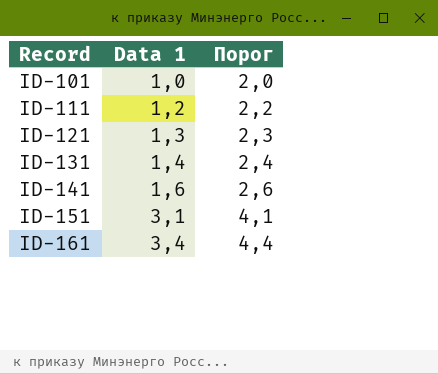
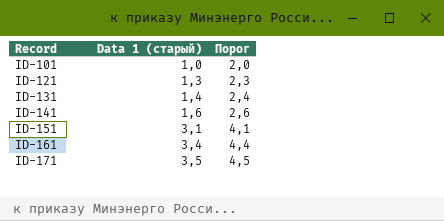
column name: Data 1 -> Data 1 (старый)
row ID-111: 1,2 | 2,2 -> none
row ID-171: none -> 3,5 | 4,5

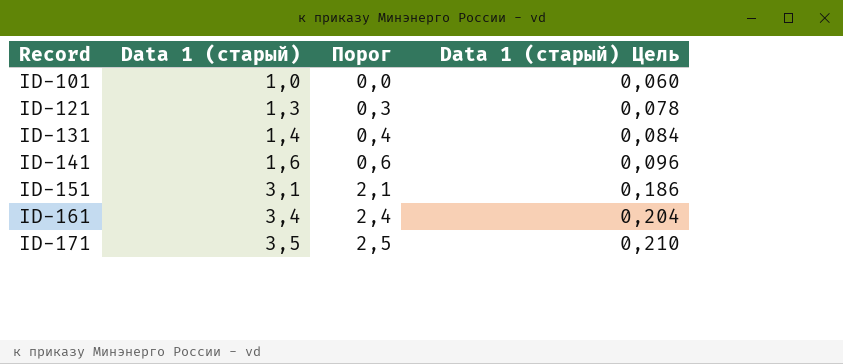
column Порог | formula: [Data 1 (старый)] + 1 -> [Data 1 (старый)] - 1
column Data 1 (старый) Цель | formula: none -> [Data 1 (старый)] * 0,06

